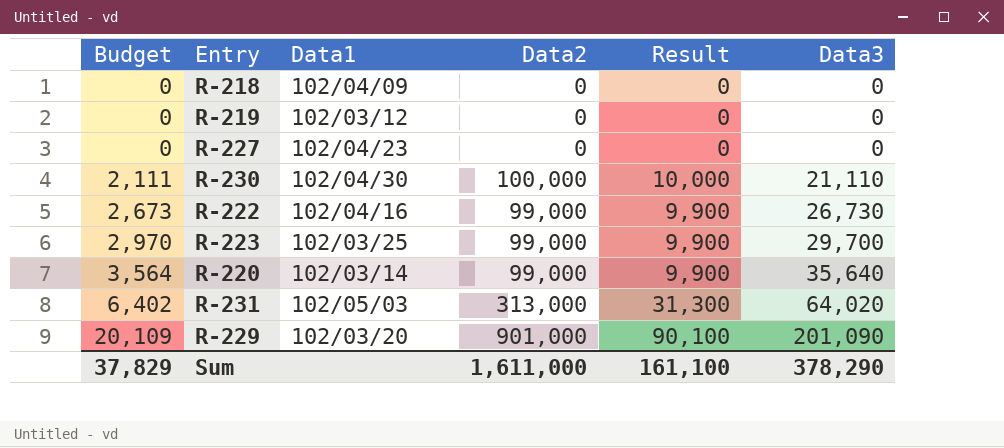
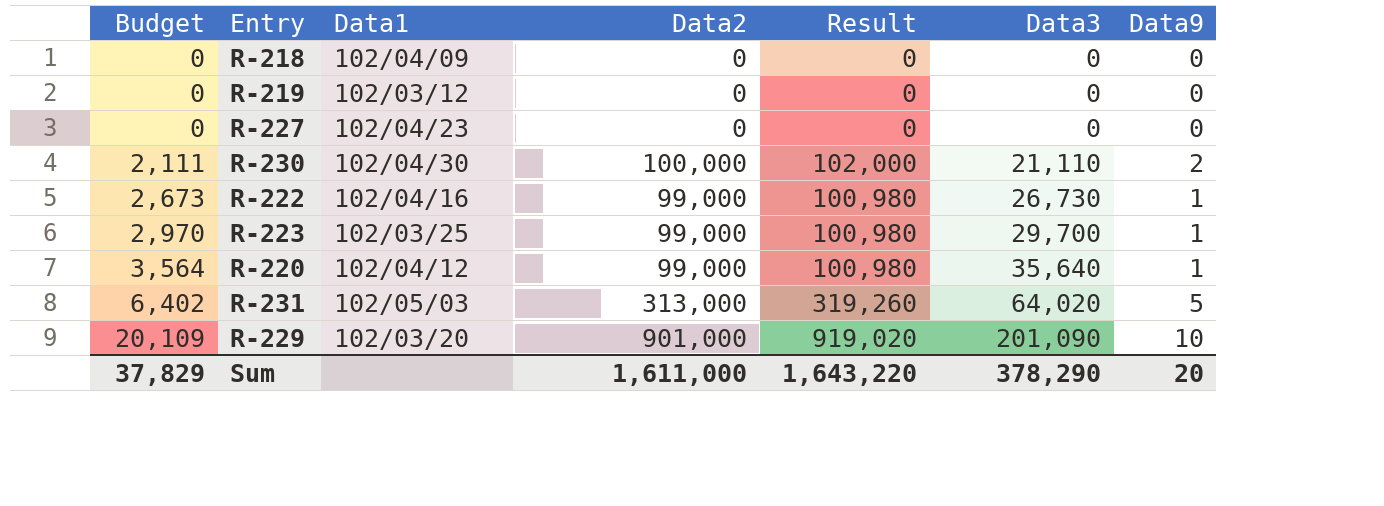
column Result | formula: [Data2] * 0.1 -> [Data2] * 1.02
column Data9 | position: none -> 7
R-220 | Data1: 102/03/14 -> 102/04/12
Sum | Result: 161,100 -> 1,643,220

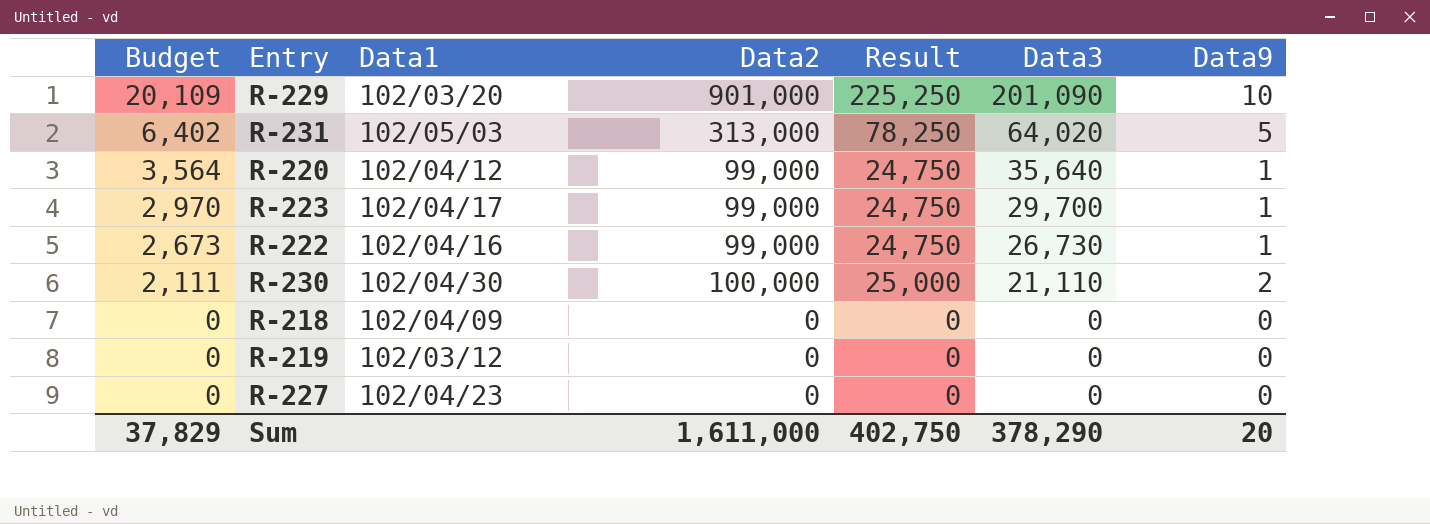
row order: Budget ascending -> Budget descending
column Result | formula: [Data2] * 1.02 -> [Data2] * 0.25
R-223 | Data1: 102/03/25 -> 102/04/17
Sum | Result: 1,643,220 -> 402,750

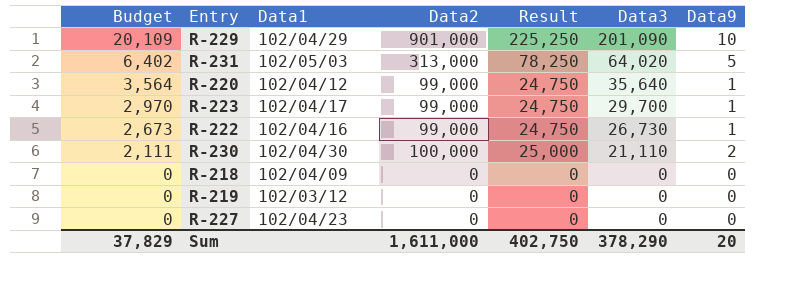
R-229 | Data1: 102/03/20 -> 102/04/29

